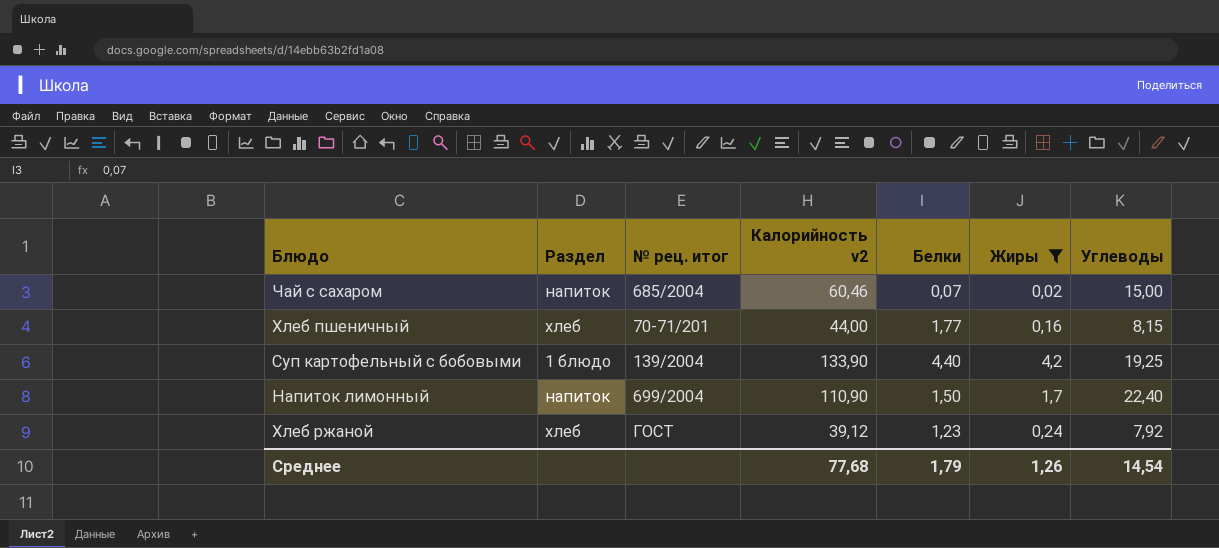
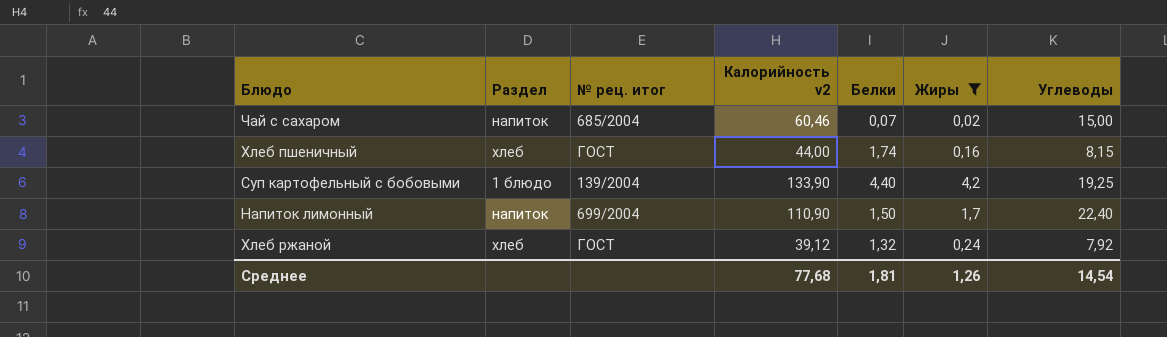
Хлеб пшеничный | № рец. итог: 70-71/201 -> ГОСТ
Хлеб пшеничный | Белки: 1,77 -> 1,74
Хлеб ржаной | Белки: 1,23 -> 1,32
Среднее | Белки: 1,79 -> 1,81

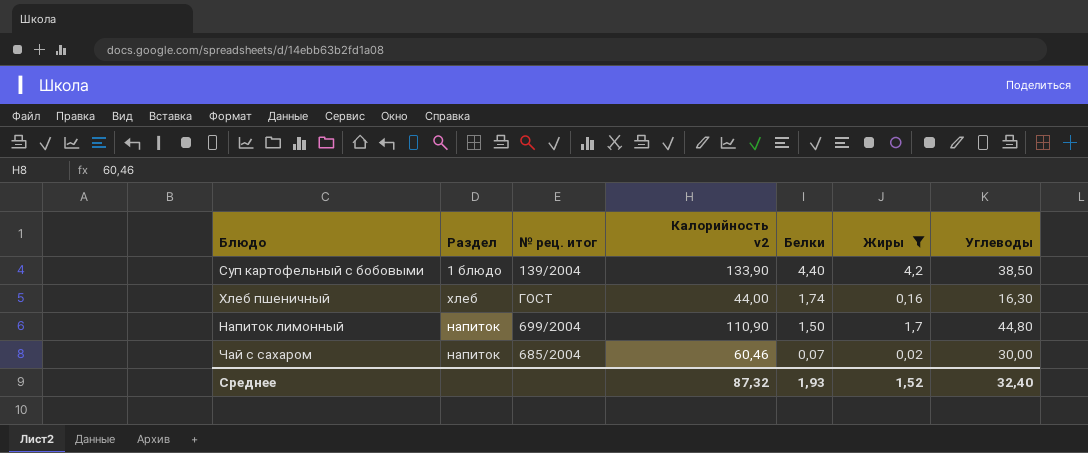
row order: none -> Белки descending
row Хлеб ржаной: хлеб | ГОСТ | 39,12 | 1,32 | 0,24 | 7,92 -> none
Суп картофельный с бобовыми | Углеводы: 19,25 -> 38,50
Хлеб пшеничный | Углеводы: 8,15 -> 16,30
Напиток лимонный | Углеводы: 22,40 -> 44,80
Чай с сахаром | Углеводы: 15,00 -> 30,00
Среднее | Калорийность v2: 77,68 -> 87,32
Среднее | Белки: 1,81 -> 1,93
Среднее | Жиры: 1,26 -> 1,52
Среднее | Углеводы: 14,54 -> 32,40

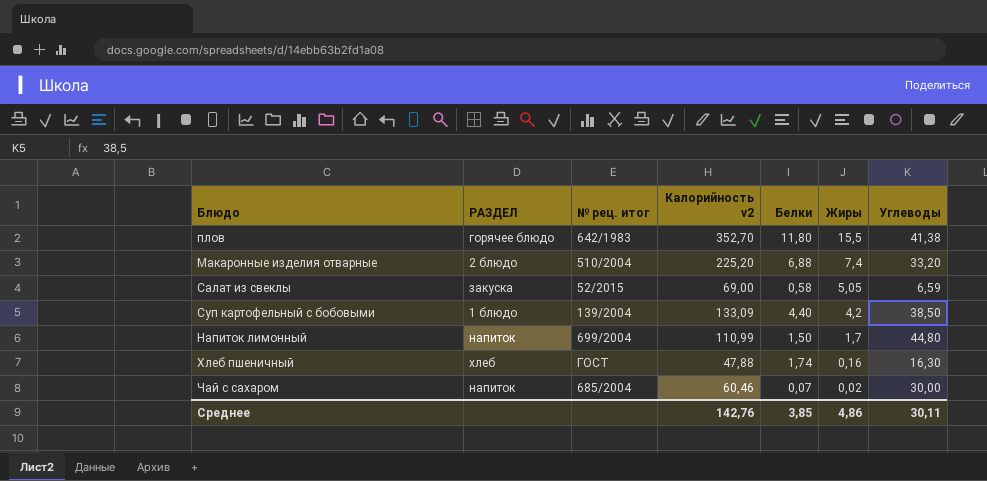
filter: Жиры <= 4,2 -> none
row order: Белки descending -> Жиры descending
column name: Раздел -> РАЗДЕЛ
Суп картофельный с бобовыми | Калорийность v2: 133,90 -> 133,09
Напиток лимонный | Калорийность v2: 110,90 -> 110,99
Хлеб пшеничный | Калорийность v2: 44,00 -> 47,88
Среднее | Калорийность v2: 87,32 -> 142,76
Среднее | Белки: 1,93 -> 3,85
Среднее | Жиры: 1,52 -> 4,86
Среднее | Углеводы: 32,40 -> 30,11

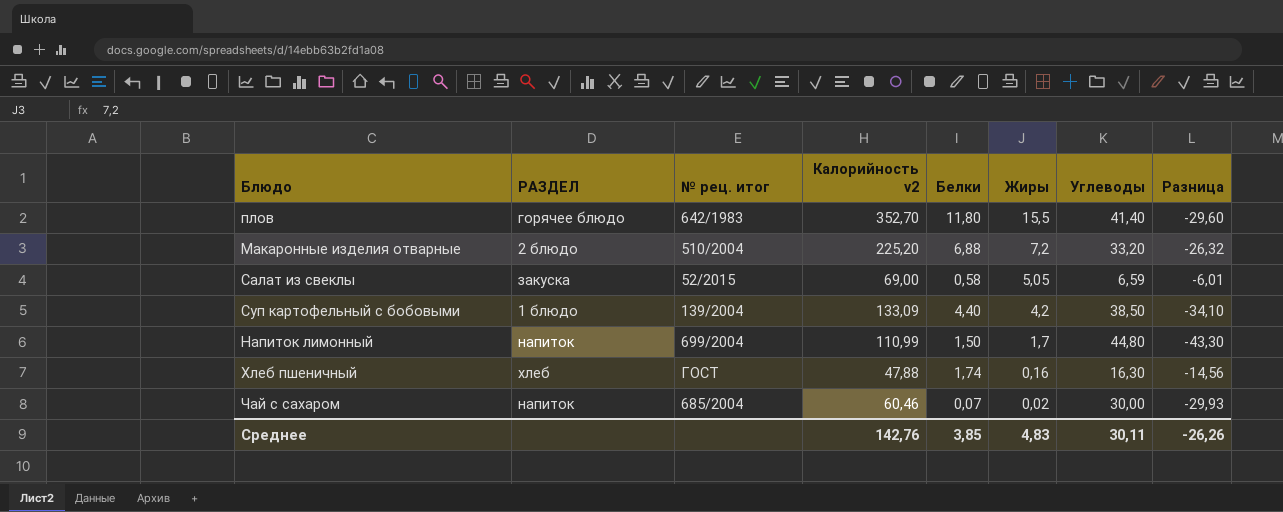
column Разница | formula: none -> [Белки] - [Углеводы]
плов | Углеводы: 41,38 -> 41,40
Макаронные изделия отварные | Жиры: 7,4 -> 7,2
Среднее | Жиры: 4,86 -> 4,83

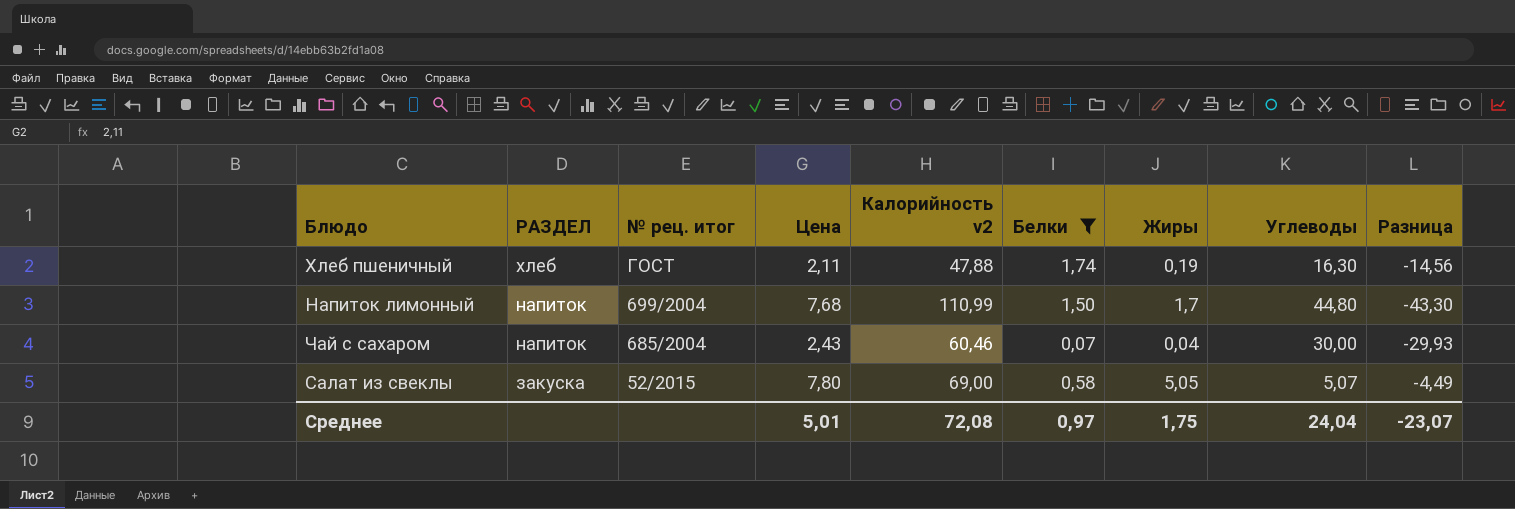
filter: none -> Белки <= 1,74
row order: Жиры descending -> РАЗДЕЛ descending
column Цена | position: none -> 4
Хлеб пшеничный | Жиры: 0,16 -> 0,19
Чай с сахаром | Жиры: 0,02 -> 0,04
Салат из свеклы | Углеводы: 6,59 -> 5,07
Салат из свеклы | Разница: -6,01 -> -4,49
Среднее | Калорийность v2: 142,76 -> 72,08
Среднее | Белки: 3,85 -> 0,97
Среднее | Жиры: 4,83 -> 1,75
Среднее | Углеводы: 30,11 -> 24,04
Среднее | Разница: -26,26 -> -23,07

